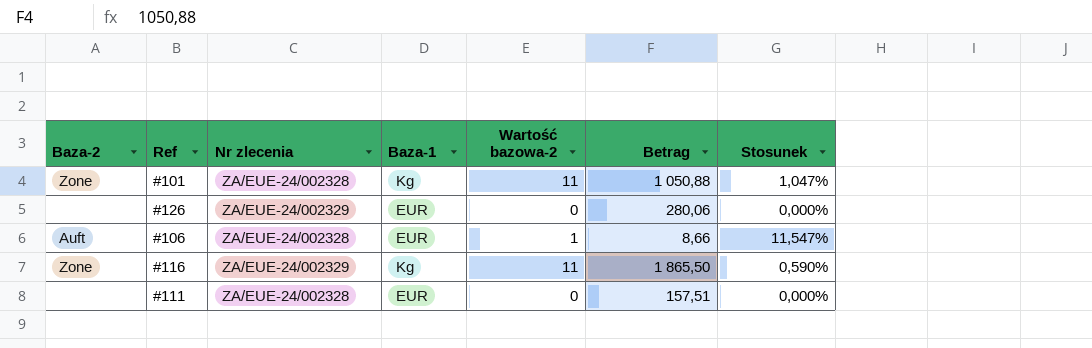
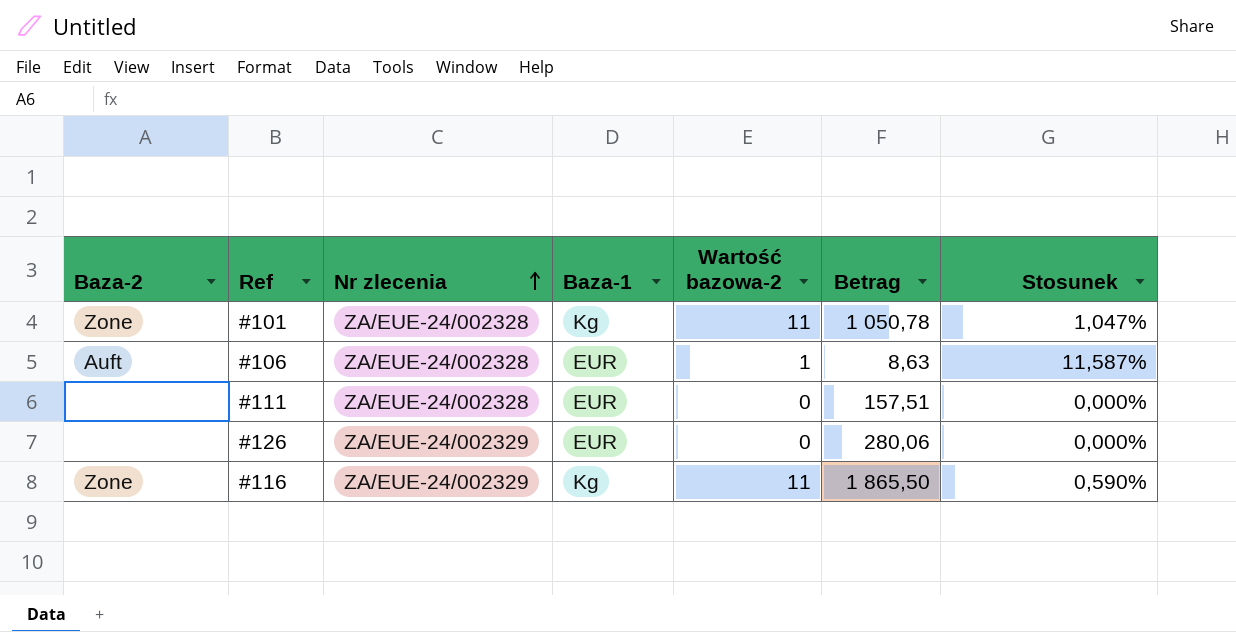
row order: none -> Nr zlecenia ascending
#101 | Betrag: 1 050,88 -> 1 050,78
#106 | Betrag: 8,66 -> 8,63
#106 | Stosunek: 11,547% -> 11,587%

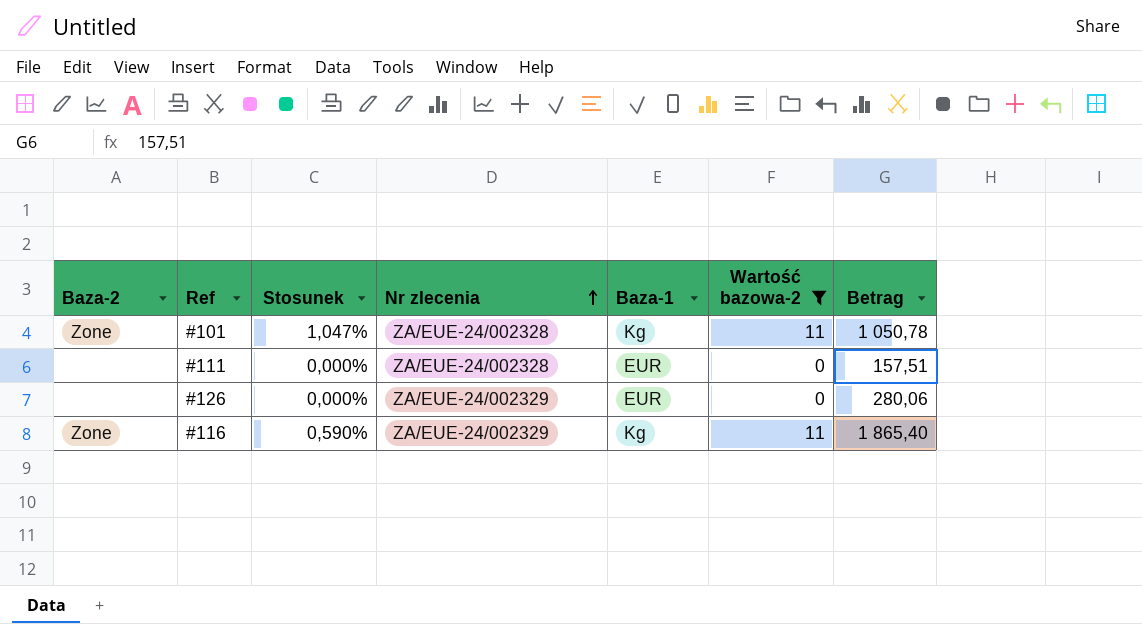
filter: none -> Wartość bazowa-2 != 1
column Stosunek | position: 7 -> 3
#116 | Betrag: 1 865,50 -> 1 865,40

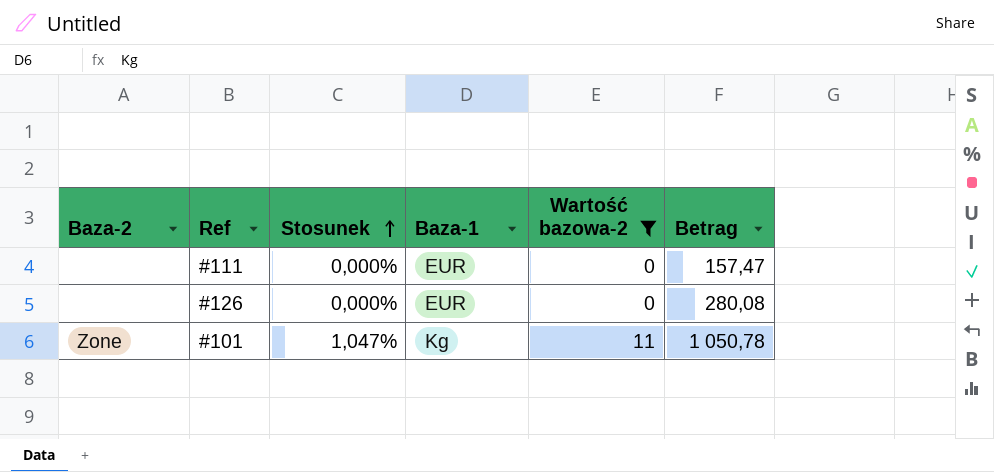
row order: Nr zlecenia ascending -> Stosunek ascending
column Nr zlecenia | position: 4 -> none
row #116: Zone | 0,590% | ZA/EUE-24/002329 | Kg | 11 | 1 865,40 -> none
#111 | Betrag: 157,51 -> 157,47
#126 | Betrag: 280,06 -> 280,08

